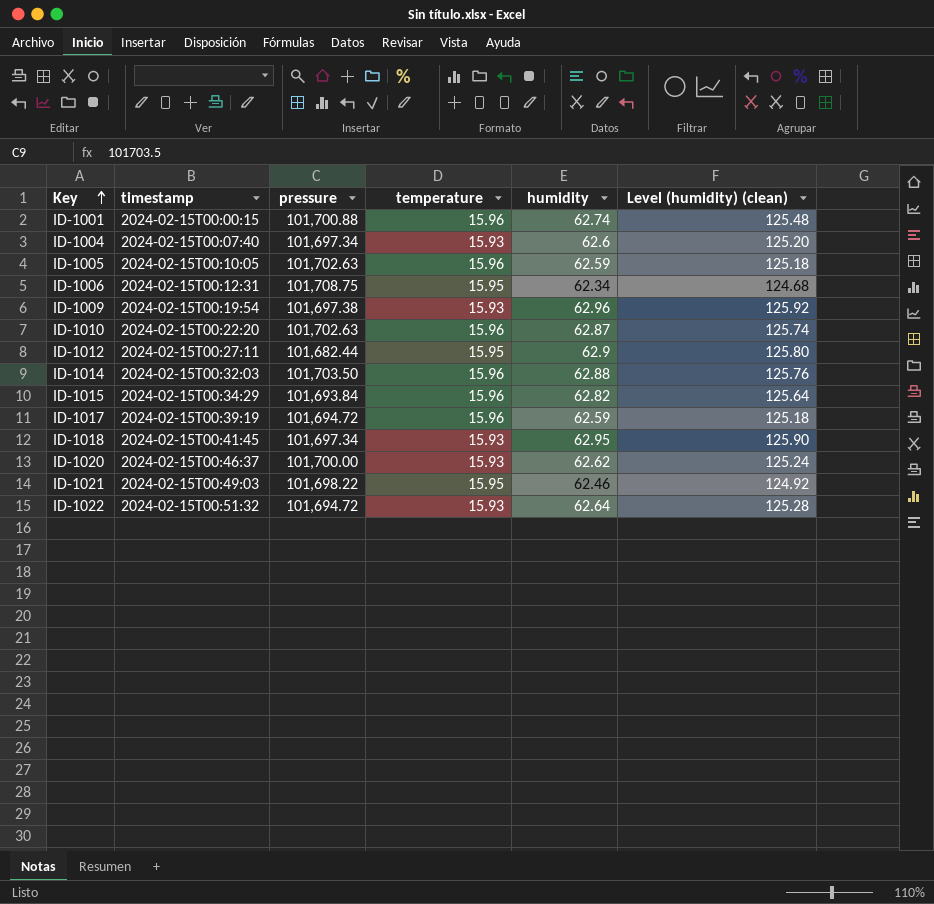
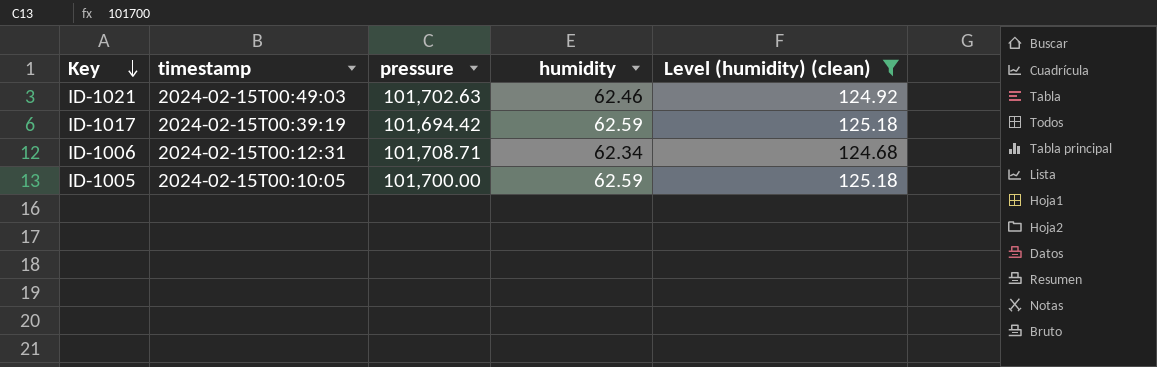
filter: none -> Level (humidity) (clean) <= 125.18
row order: Key ascending -> Key descending
column temperature | position: 4 -> none
ID-1021 | pressure: 101,698.22 -> 101,702.63
ID-1017 | pressure: 101,694.72 -> 101,694.42
ID-1006 | pressure: 101,708.75 -> 101,708.71
ID-1005 | pressure: 101,702.63 -> 101,700.00

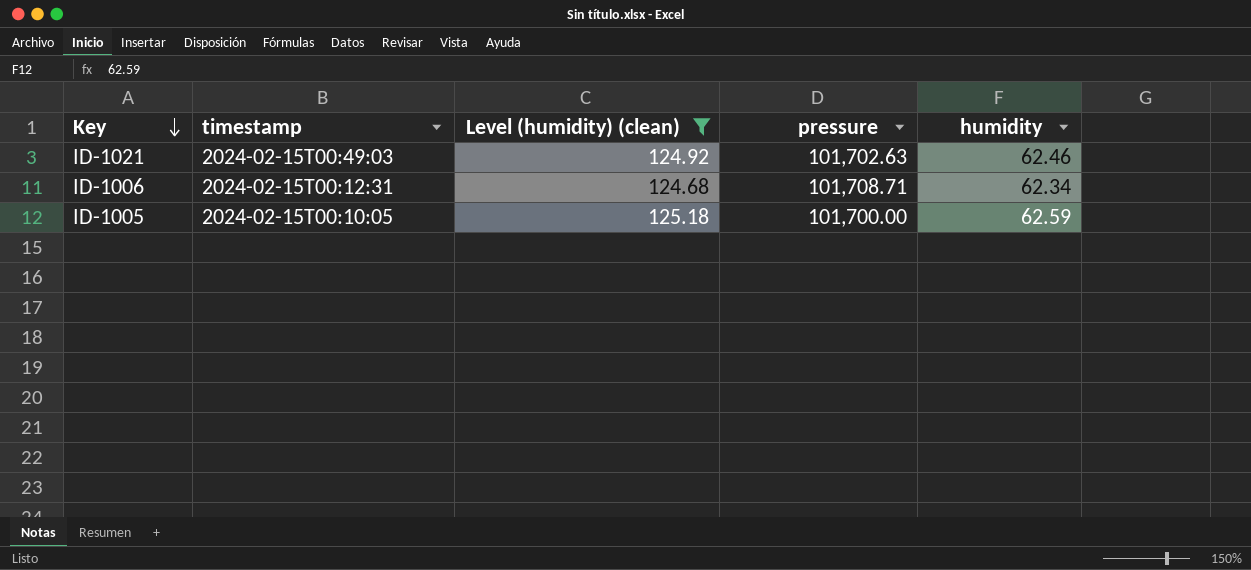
column Level (humidity) (clean) | position: 5 -> 3
row ID-1017: 2024-02-15T00:39:19 | 101,694.42 | 62.59 | 125.18 -> none

